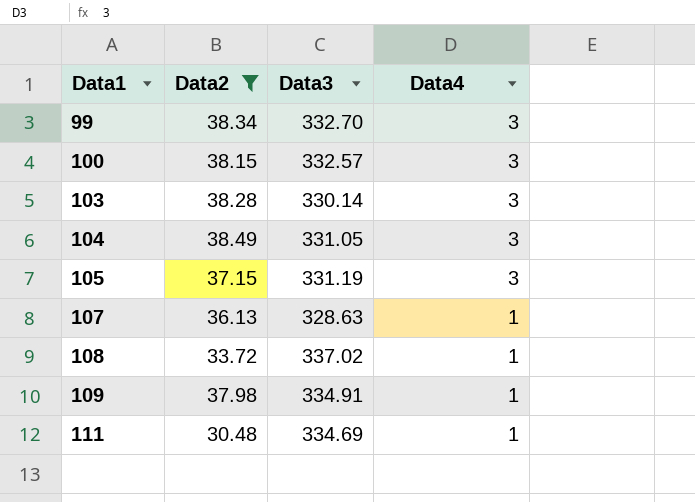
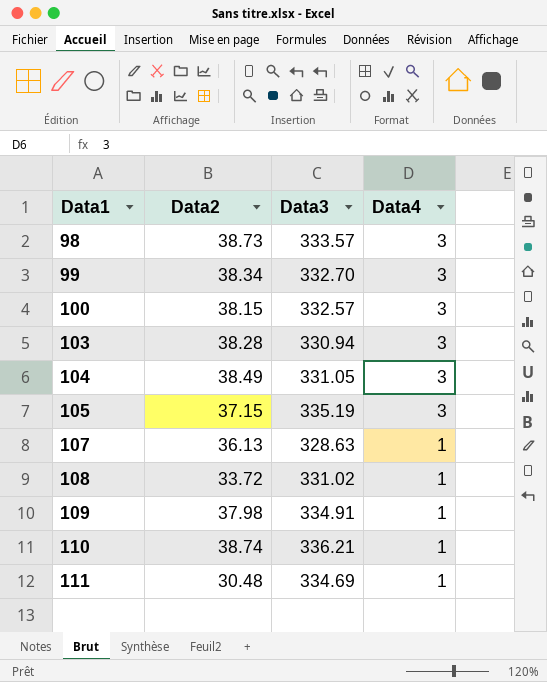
filter: Data2 <= 38.49 -> none
103 | Data3: 330.14 -> 330.94
105 | Data3: 331.19 -> 335.19
108 | Data3: 337.02 -> 331.02

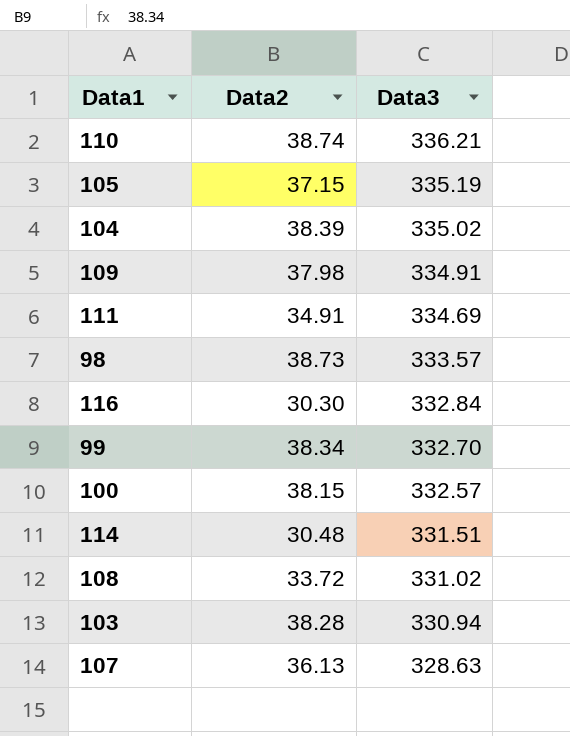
row order: Data1 ascending -> Data3 descending
column Data4 | position: 4 -> none
104 | Data2: 38.49 -> 38.39
104 | Data3: 331.05 -> 335.02
111 | Data2: 30.48 -> 34.91
row 116: none -> 30.30 | 332.84
row 114: none -> 30.48 | 331.51

